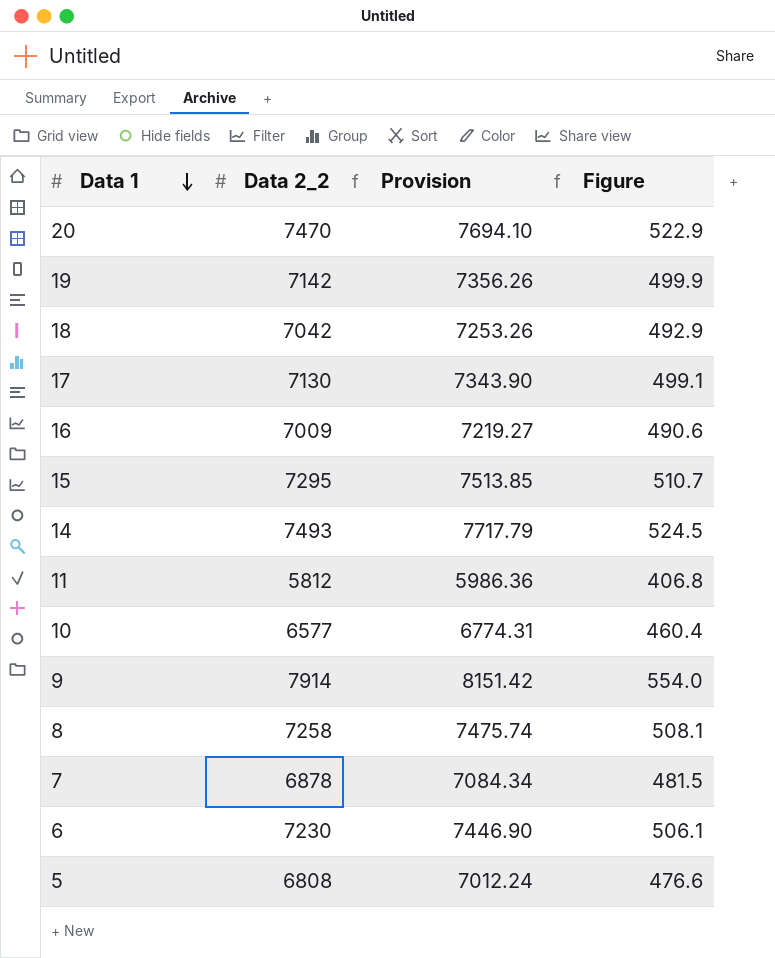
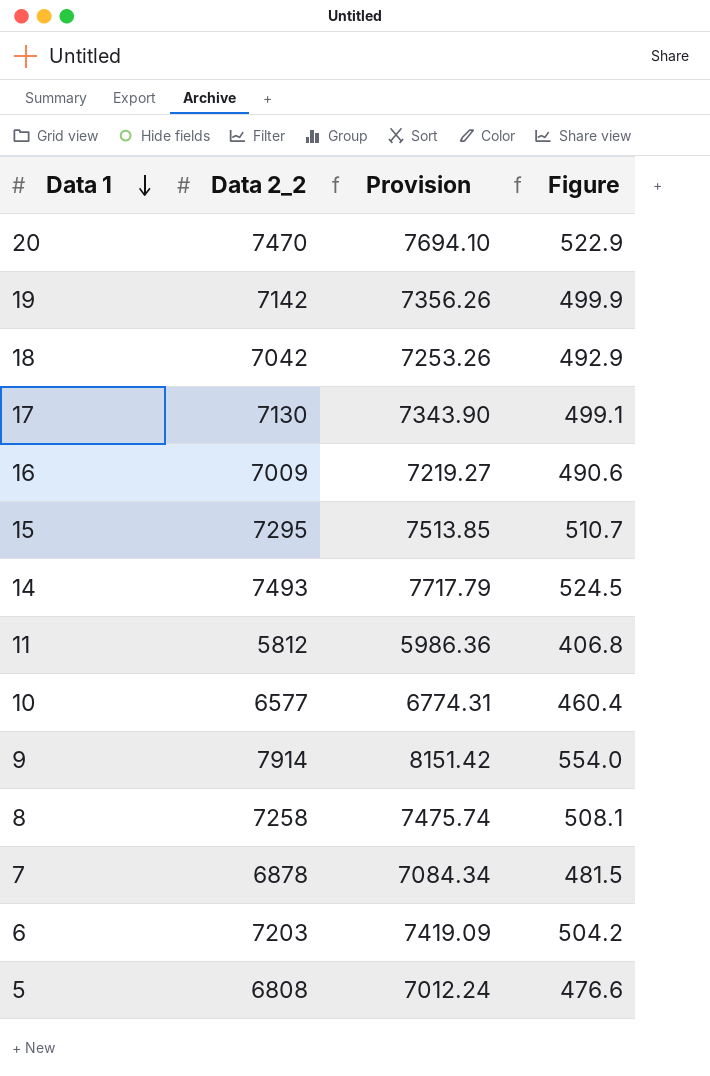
6 | Data 2_2: 7230 -> 7203
6 | Provision: 7446.90 -> 7419.09
6 | Figure: 506.1 -> 504.2

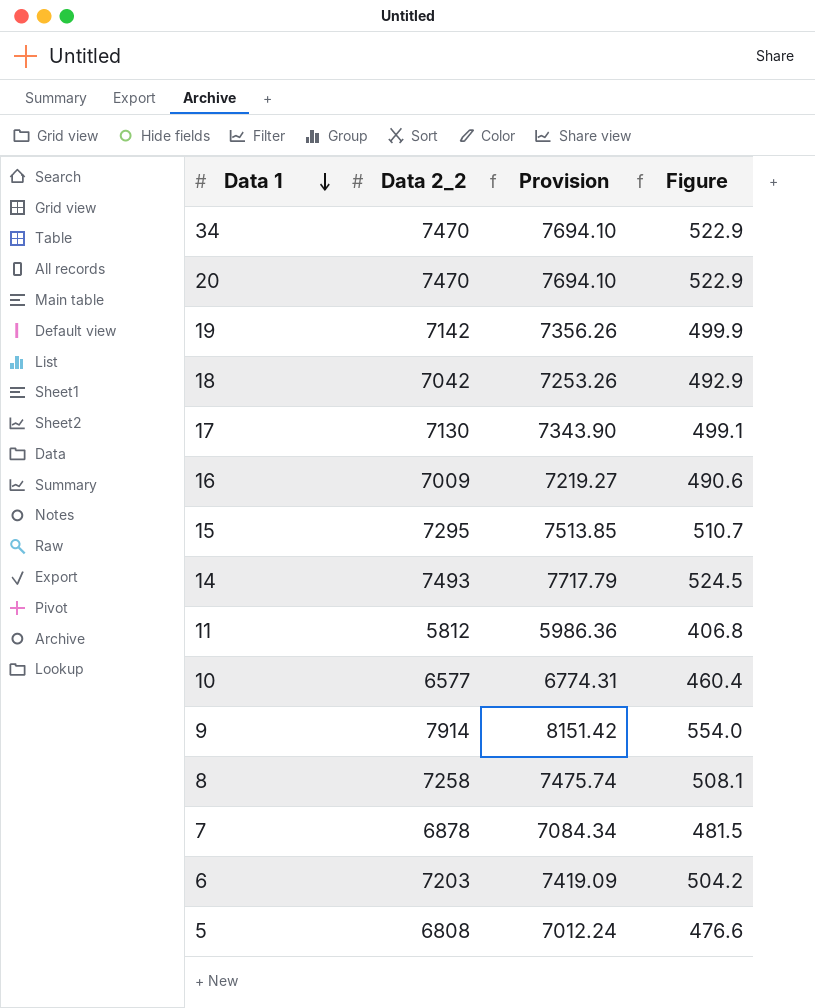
row 34: none -> 7470 | 7694.10 | 522.9

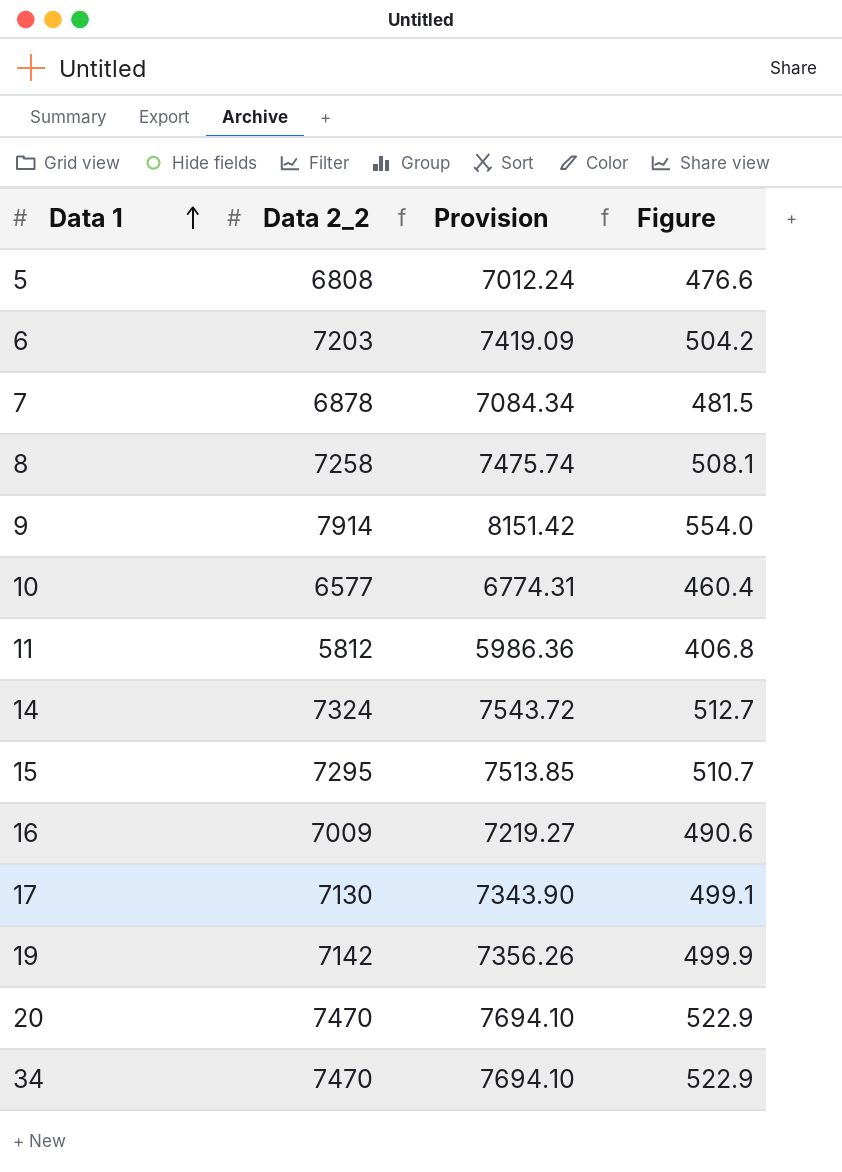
row order: Data 1 descending -> Data 1 ascending
row 18: 7042 | 7253.26 | 492.9 -> none
14 | Data 2_2: 7493 -> 7324
14 | Provision: 7717.79 -> 7543.72
14 | Figure: 524.5 -> 512.7

